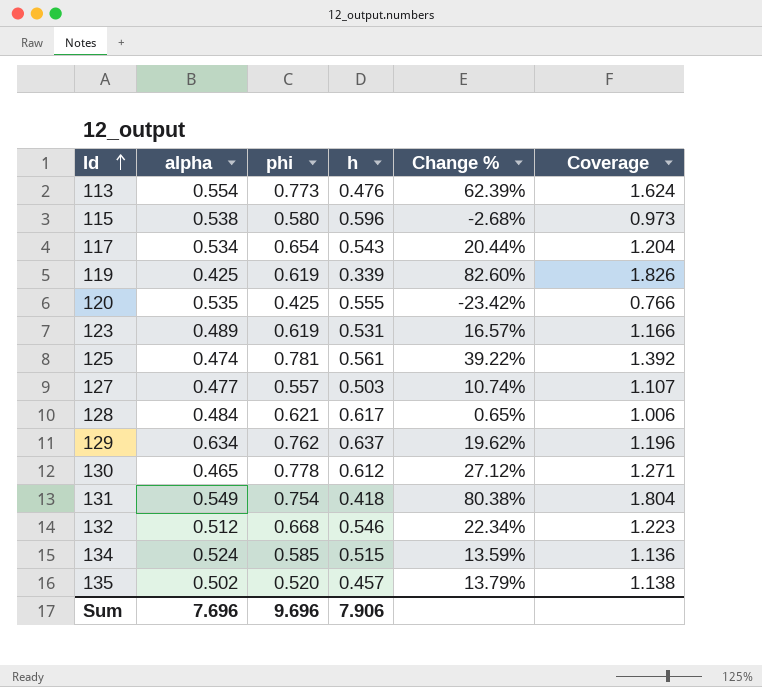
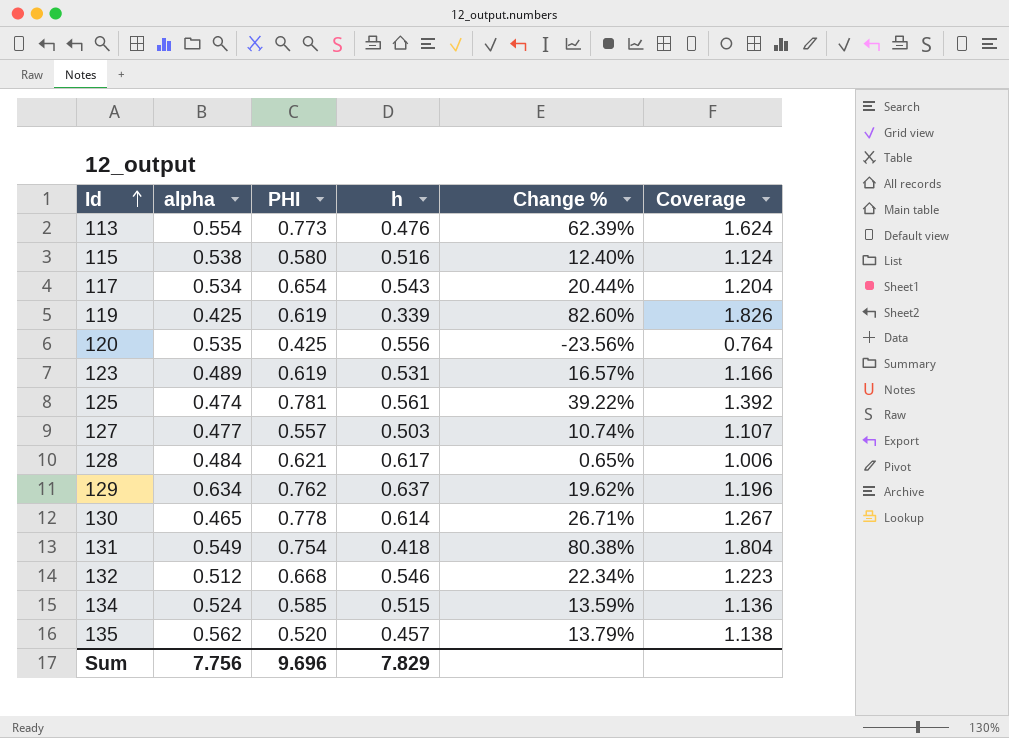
column name: phi -> PHI
115 | h: 0.596 -> 0.516
115 | Change %: -2.68% -> 12.40%
115 | Coverage: 0.973 -> 1.124
120 | h: 0.555 -> 0.556
120 | Change %: -23.42% -> -23.56%
120 | Coverage: 0.766 -> 0.764
130 | h: 0.612 -> 0.614
130 | Change %: 27.12% -> 26.71%
130 | Coverage: 1.271 -> 1.267
135 | alpha: 0.502 -> 0.562
Sum | alpha: 7.696 -> 7.756
Sum | h: 7.906 -> 7.829

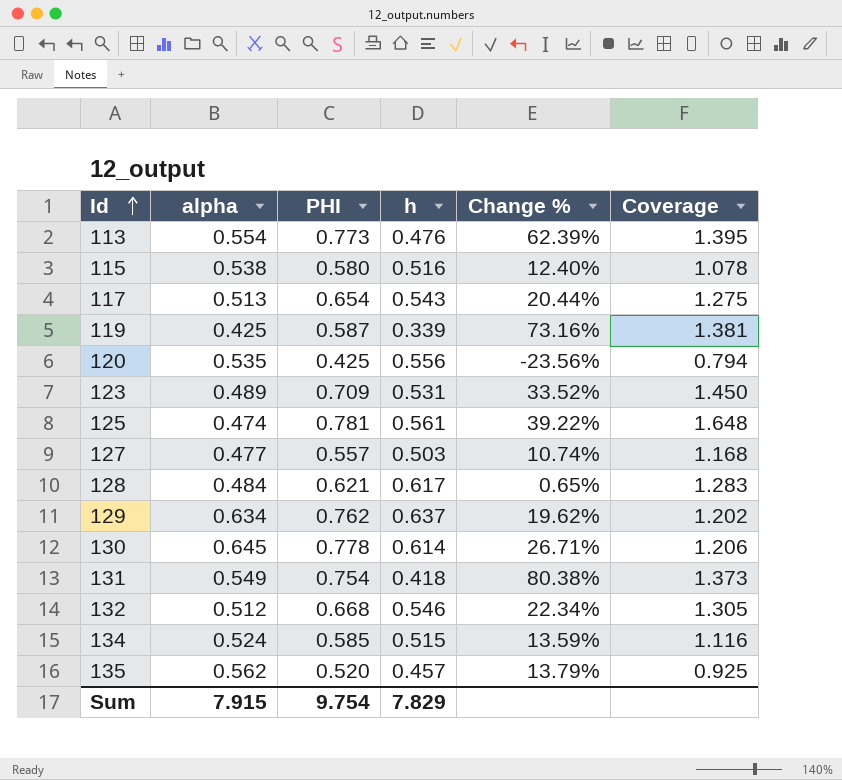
column Coverage | formula: [PHI] / [h] -> [PHI] / [alpha]
117 | alpha: 0.534 -> 0.513
119 | PHI: 0.619 -> 0.587
119 | Change %: 82.60% -> 73.16%
123 | PHI: 0.619 -> 0.709
123 | Change %: 16.57% -> 33.52%
130 | alpha: 0.465 -> 0.645
Sum | alpha: 7.756 -> 7.915
Sum | PHI: 9.696 -> 9.754

